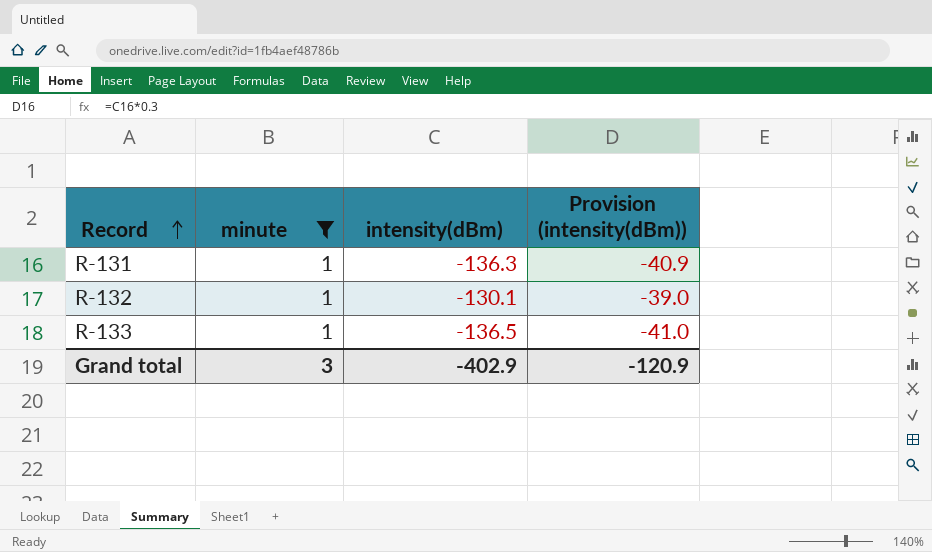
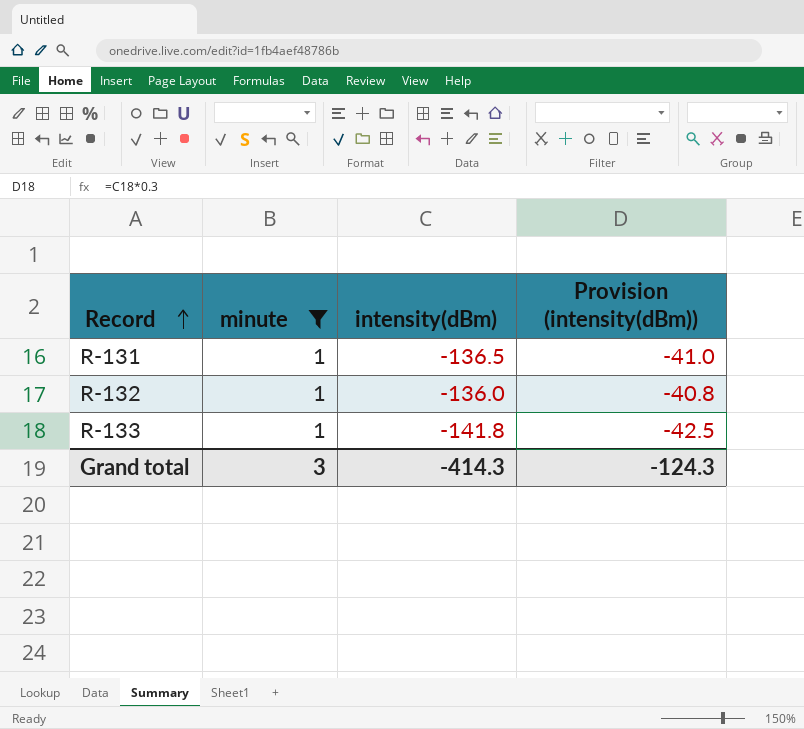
R-131 | intensity(dBm): -136.3 -> -136.5
R-131 | Provision (intensity(dBm)): -40.9 -> -41.0
R-132 | intensity(dBm): -130.1 -> -136.0
R-132 | Provision (intensity(dBm)): -39.0 -> -40.8
R-133 | intensity(dBm): -136.5 -> -141.8
R-133 | Provision (intensity(dBm)): -41.0 -> -42.5
Grand total | intensity(dBm): -402.9 -> -414.3
Grand total | Provision (intensity(dBm)): -120.9 -> -124.3

